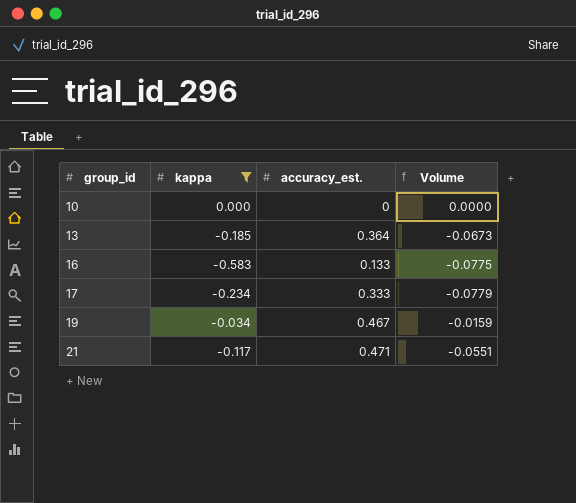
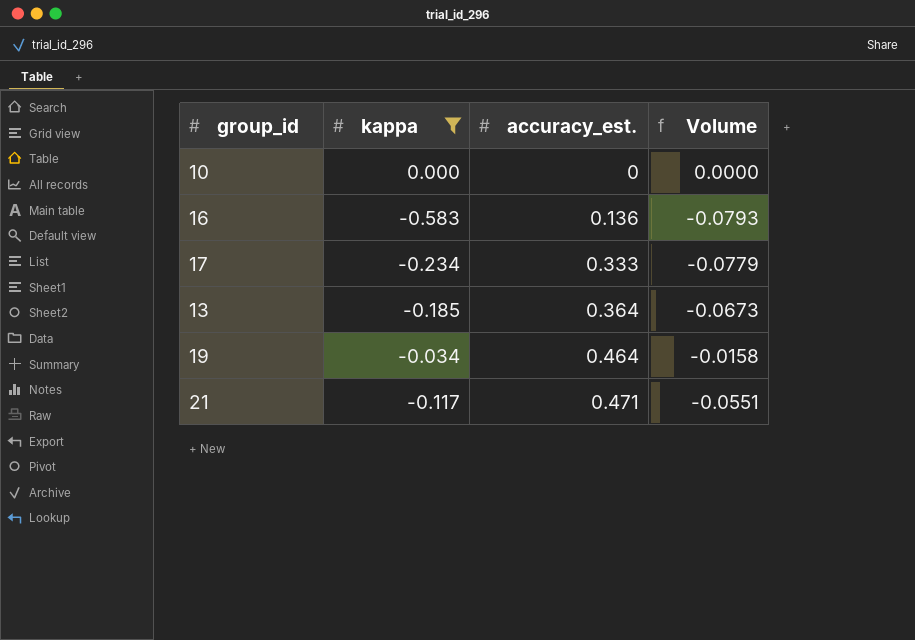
row order: group_id ascending -> accuracy_est. ascending
16 | accuracy_est.: 0.133 -> 0.136
16 | Volume: -0.0775 -> -0.0793
19 | accuracy_est.: 0.467 -> 0.464
19 | Volume: -0.0159 -> -0.0158

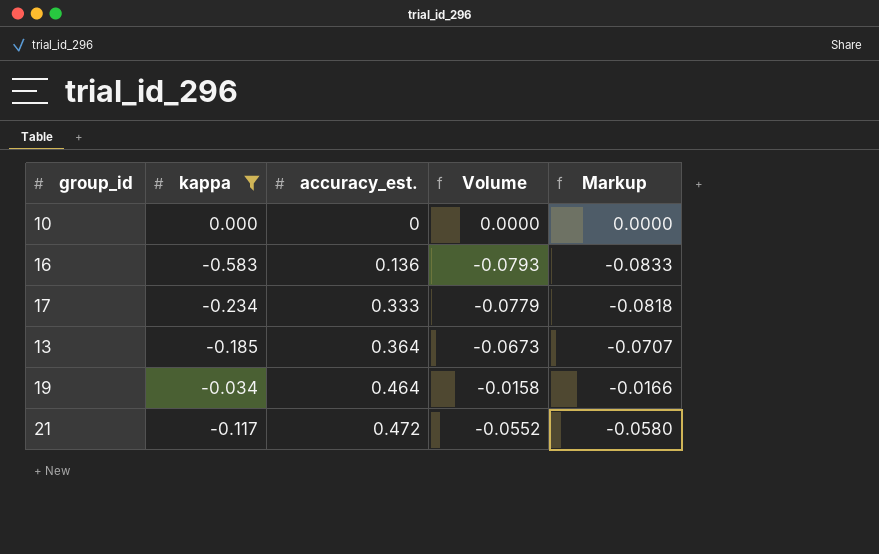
column Markup | formula: none -> [Volume] * 1.05
21 | accuracy_est.: 0.471 -> 0.472
21 | Volume: -0.0551 -> -0.0552

